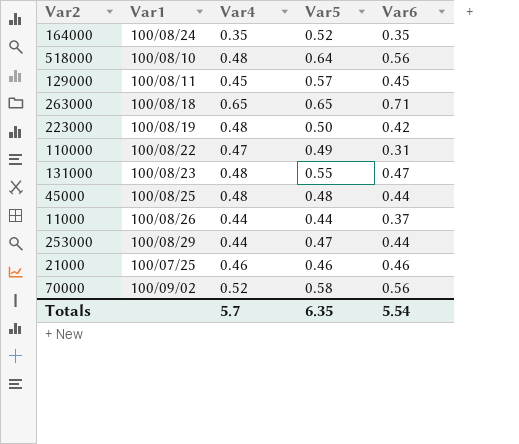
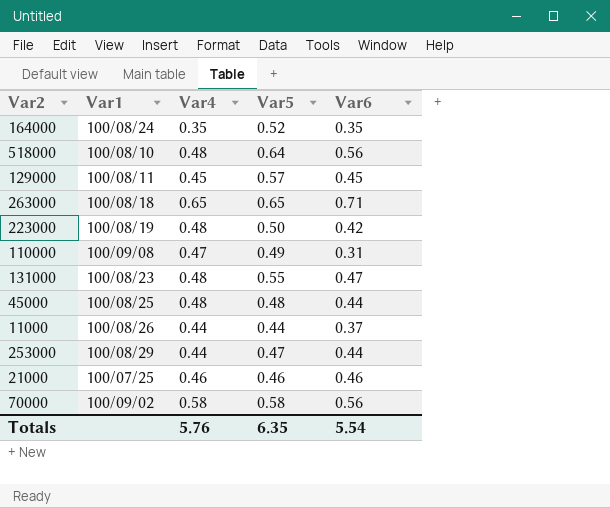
110000 | Var1: 100/08/22 -> 100/09/08
70000 | Var4: 0.52 -> 0.58
Totals | Var4: 5.7 -> 5.76

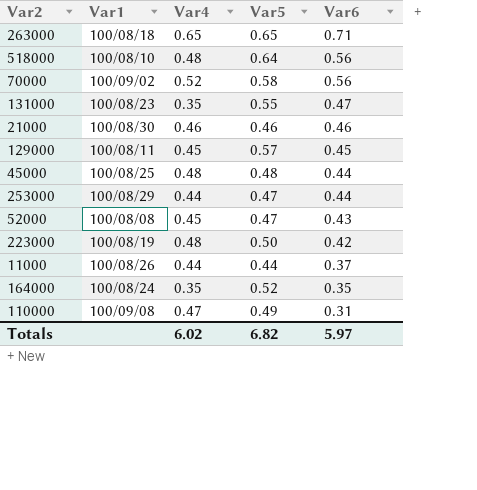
row order: none -> Var6 descending
70000 | Var4: 0.58 -> 0.52
131000 | Var4: 0.48 -> 0.35
21000 | Var1: 100/07/25 -> 100/08/30
row 52000: none -> 100/08/08 | 0.45 | 0.47 | 0.43
Totals | Var4: 5.76 -> 6.02
Totals | Var5: 6.35 -> 6.82
Totals | Var6: 5.54 -> 5.97

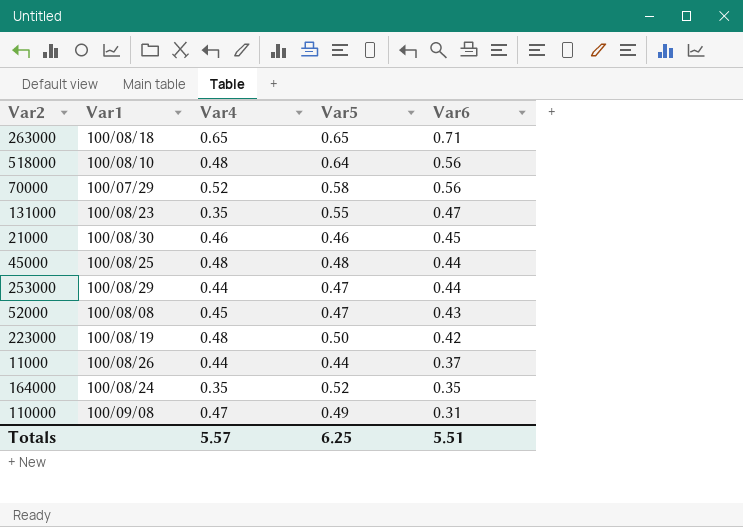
row 129000: 100/08/11 | 0.45 | 0.57 | 0.45 -> none
70000 | Var1: 100/09/02 -> 100/07/29
21000 | Var6: 0.46 -> 0.45
Totals | Var4: 6.02 -> 5.57
Totals | Var5: 6.82 -> 6.25
Totals | Var6: 5.97 -> 5.51

